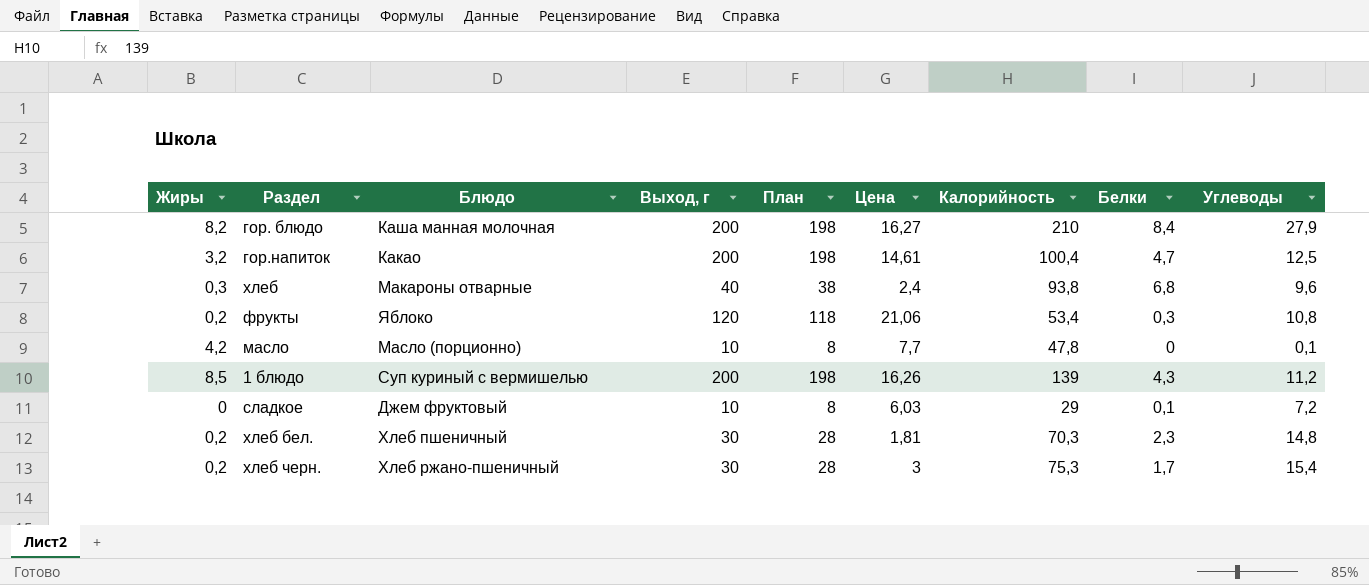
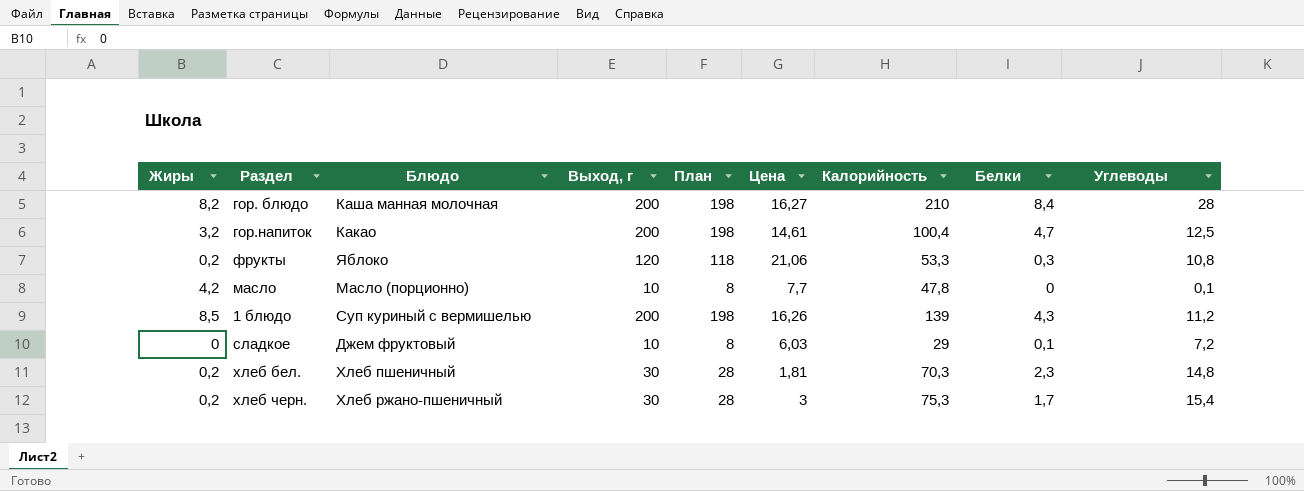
row хлеб: 0,3 | Макароны отварные | 40 | 38 | 2,4 | 93,8 | 6,8 | 9,6 -> none
гор. блюдо | Углеводы: 27,9 -> 28
фрукты | Калорийность: 53,4 -> 53,3

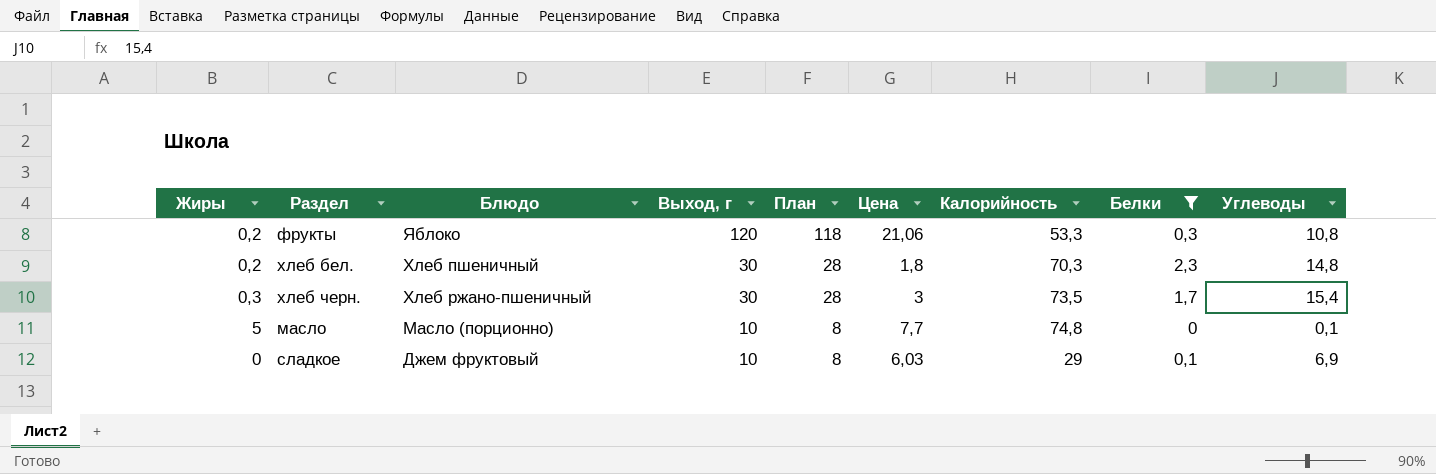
filter: none -> Белки <= 2,3
row order: none -> Выход, г descending
хлеб бел. | Цена: 1,81 -> 1,8
хлеб черн. | Жиры: 0,2 -> 0,3
хлеб черн. | Калорийность: 75,3 -> 73,5
масло | Жиры: 4,2 -> 5
масло | Калорийность: 47,8 -> 74,8
сладкое | Углеводы: 7,2 -> 6,9

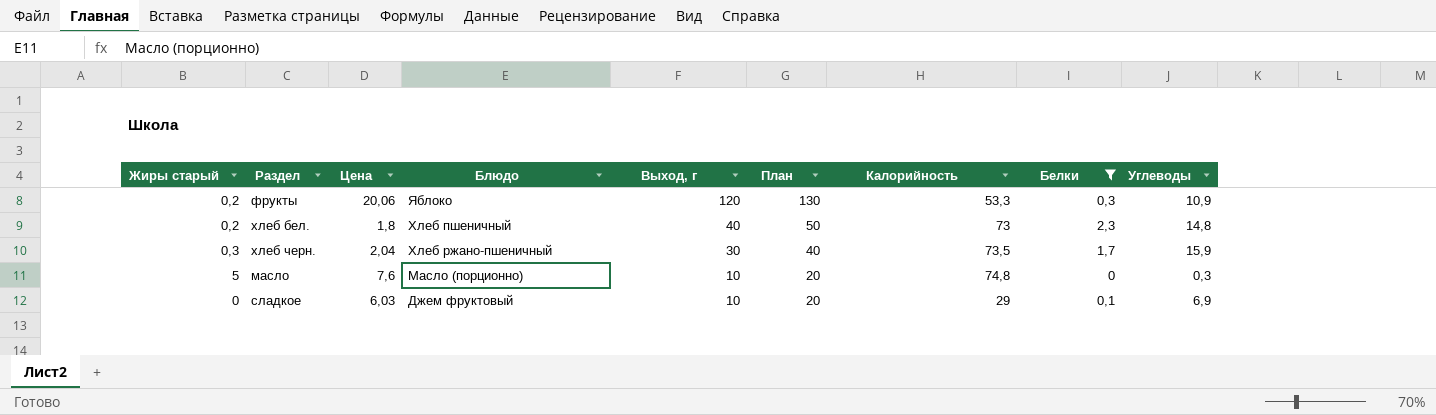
column name: Жиры -> Жиры старый
column Цена | position: 6 -> 3
column План | formula: [Выход, г] - 2 -> [Выход, г] + 10
фрукты | Цена: 21,06 -> 20,06
фрукты | Углеводы: 10,8 -> 10,9
хлеб бел. | Выход, г: 30 -> 40
хлеб бел. | Калорийность: 70,3 -> 73
хлеб черн. | Цена: 3 -> 2,04
хлеб черн. | Углеводы: 15,4 -> 15,9
масло | Цена: 7,7 -> 7,6
масло | Углеводы: 0,1 -> 0,3

